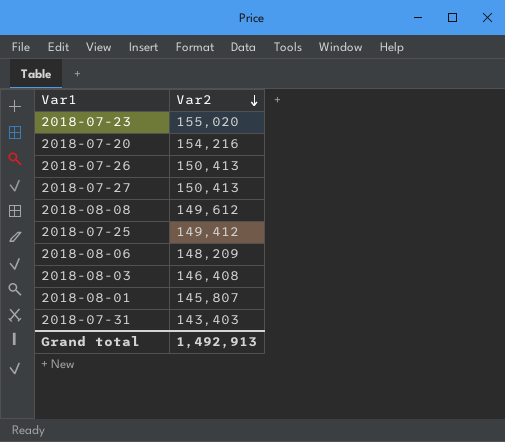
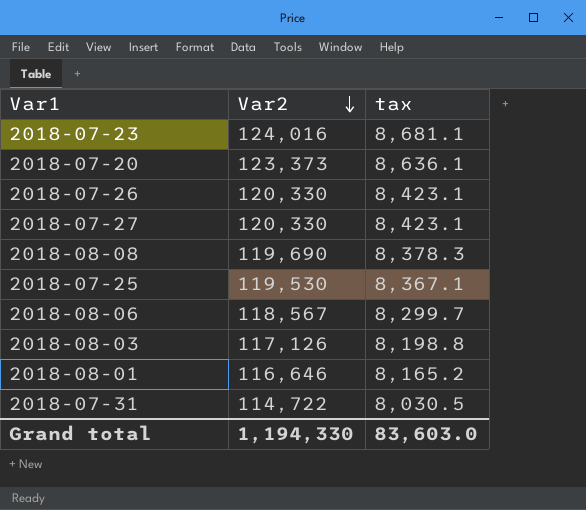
column tax | formula: none -> [Var2] * 0.07
2018-07-23 | Var2: 155,020 -> 124,016
2018-07-20 | Var2: 154,216 -> 123,373
2018-07-26 | Var2: 150,413 -> 120,330
2018-07-27 | Var2: 150,413 -> 120,330
2018-08-08 | Var2: 149,612 -> 119,690
2018-07-25 | Var2: 149,412 -> 119,530
2018-08-06 | Var2: 148,209 -> 118,567
2018-08-03 | Var2: 146,408 -> 117,126
2018-08-01 | Var2: 145,807 -> 116,646
2018-07-31 | Var2: 143,403 -> 114,722
Grand total | Var2: 1,492,913 -> 1,194,330

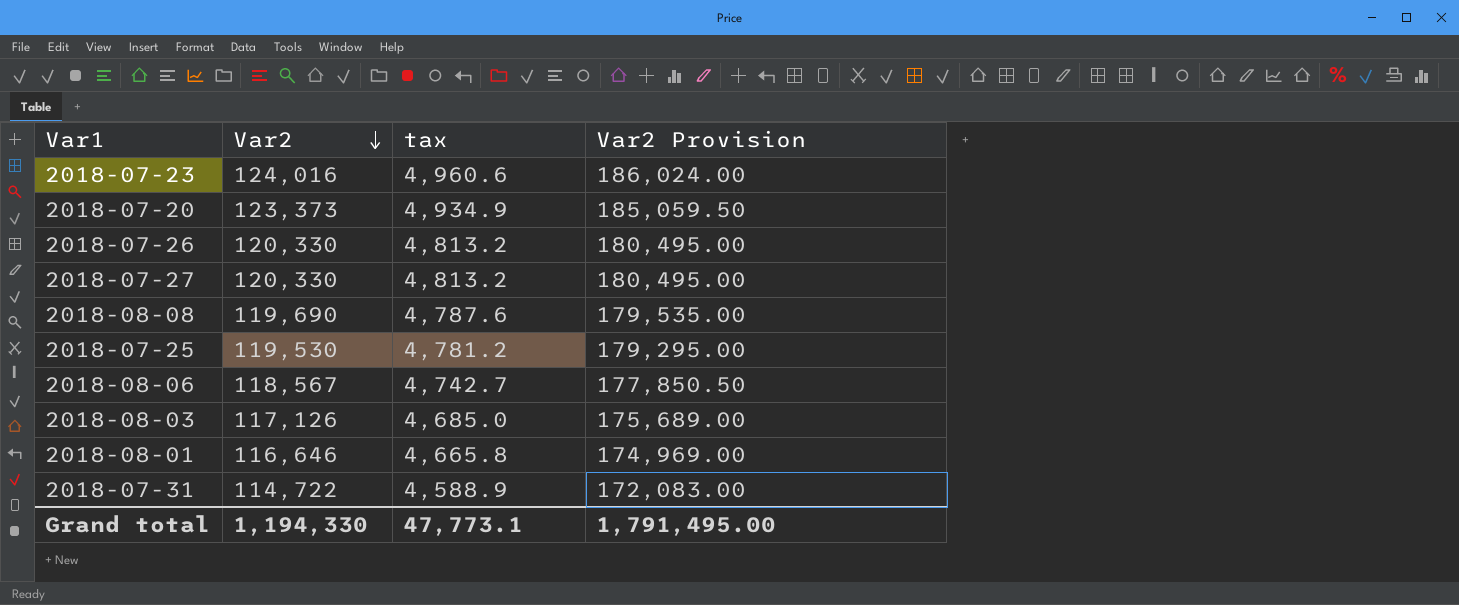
column tax | formula: [Var2] * 0.07 -> [Var2] * 0.04
column Var2 Provision | formula: none -> [Var2] * 1.5
Grand total | tax: 83,603.0 -> 47,773.1

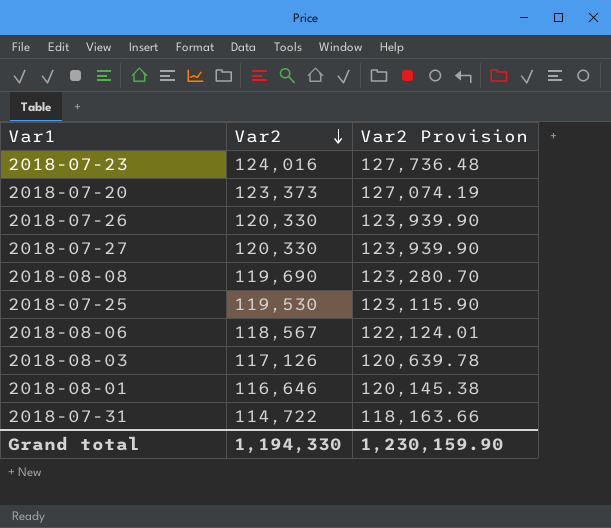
column tax | formula: [Var2] * 0.04 -> none
column Var2 Provision | formula: [Var2] * 1.5 -> [Var2] * 1.03
Grand total | Var2 Provision: 1,791,495.00 -> 1,230,159.90

